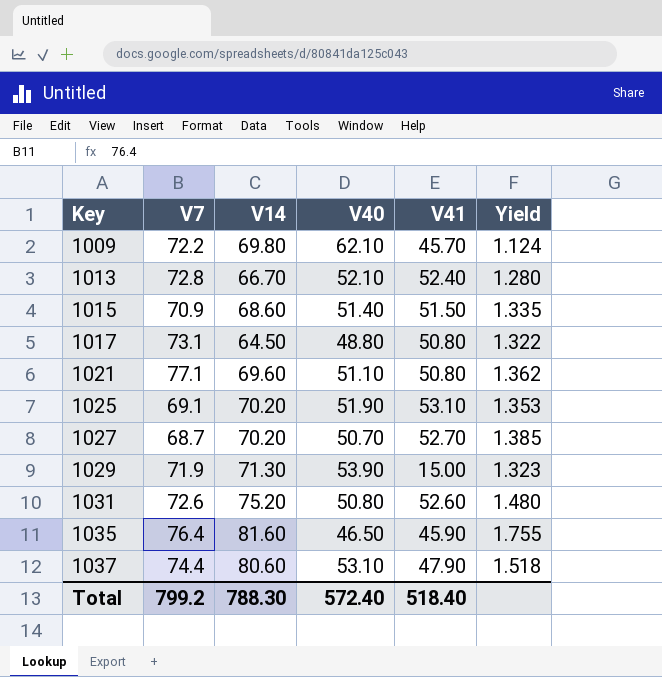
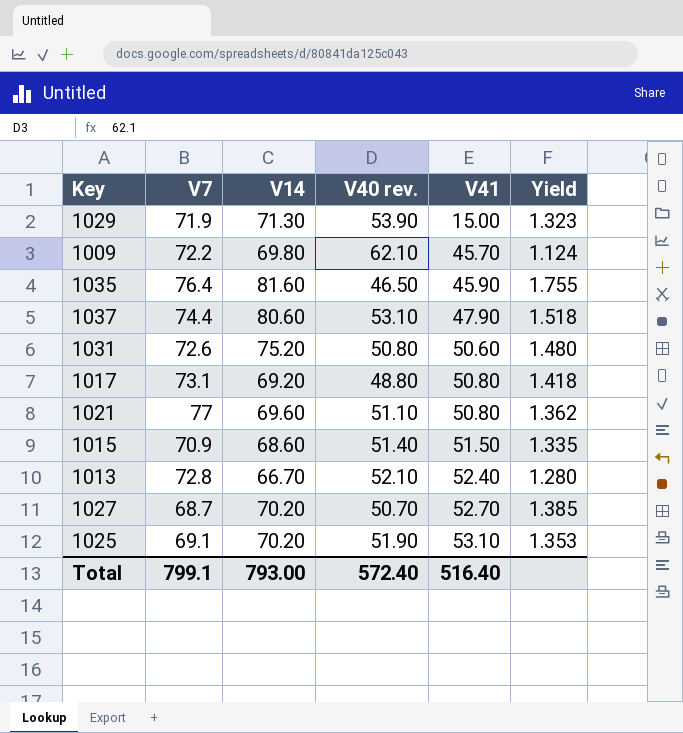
row order: Key ascending -> V41 ascending
column name: V40 -> V40 rev.
1031 | V41: 52.60 -> 50.60
1017 | V14: 64.50 -> 69.20
1017 | Yield: 1.322 -> 1.418
1021 | V7: 77.1 -> 77
Total | V7: 799.2 -> 799.1
Total | V14: 788.30 -> 793.00
Total | V41: 518.40 -> 516.40

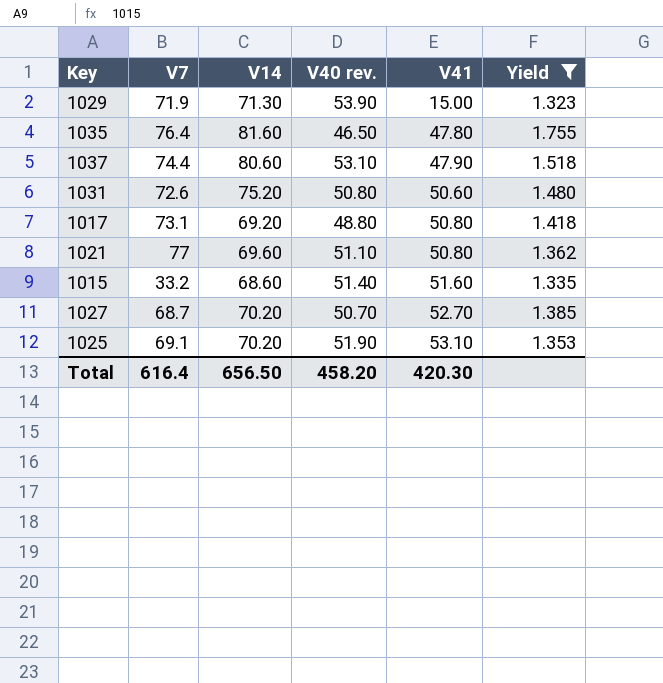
filter: none -> Yield >= 1.323
1035 | V41: 45.90 -> 47.80
1015 | V7: 70.9 -> 33.2
1015 | V41: 51.50 -> 51.60
Total | V7: 799.1 -> 616.4
Total | V14: 793.00 -> 656.50
Total | V40 rev.: 572.40 -> 458.20
Total | V41: 516.40 -> 420.30

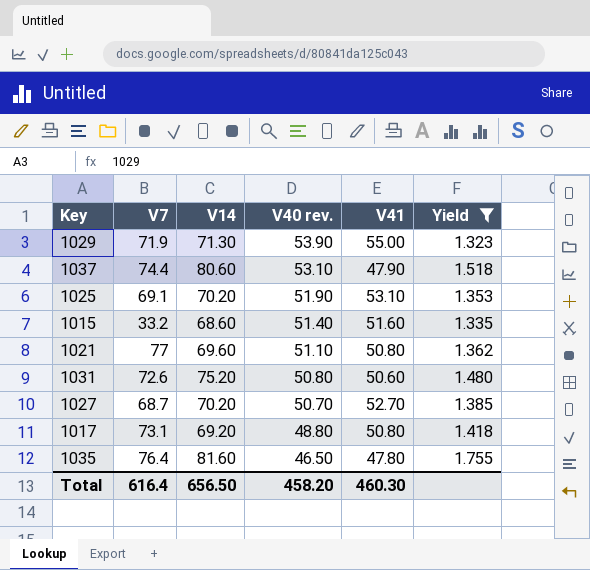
row order: V41 ascending -> V40 rev. descending
1029 | V41: 15.00 -> 55.00
Total | V41: 420.30 -> 460.30

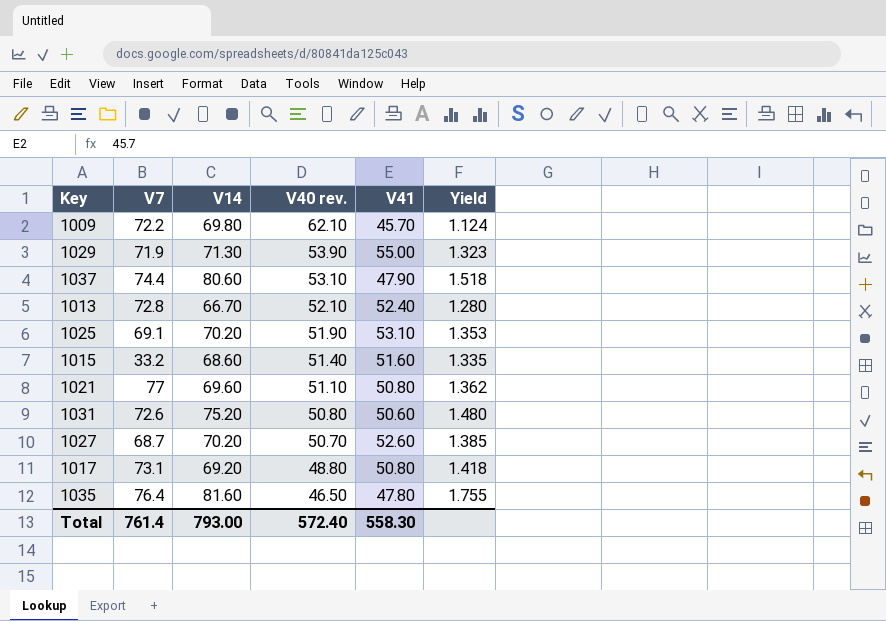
filter: Yield >= 1.323 -> none
1027 | V41: 52.70 -> 52.60
Total | V7: 616.4 -> 761.4
Total | V14: 656.50 -> 793.00
Total | V40 rev.: 458.20 -> 572.40
Total | V41: 460.30 -> 558.30

